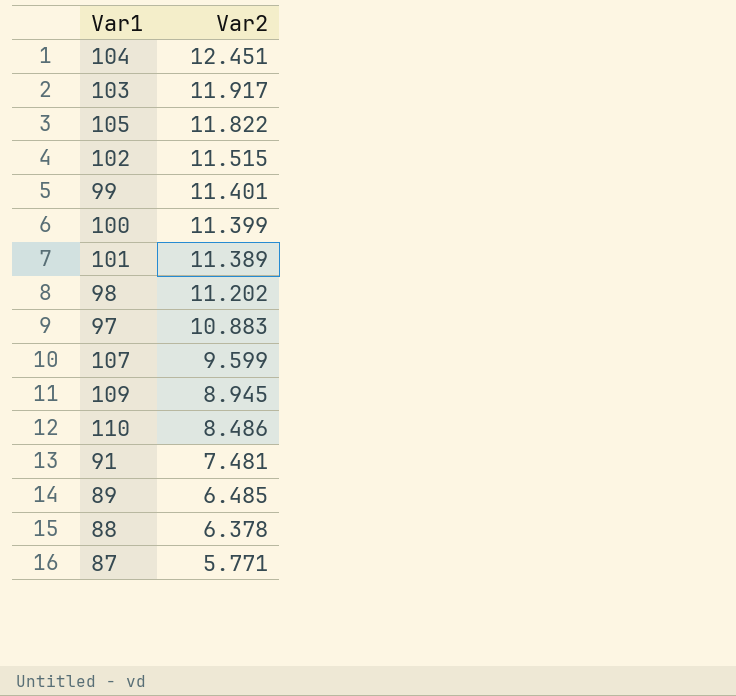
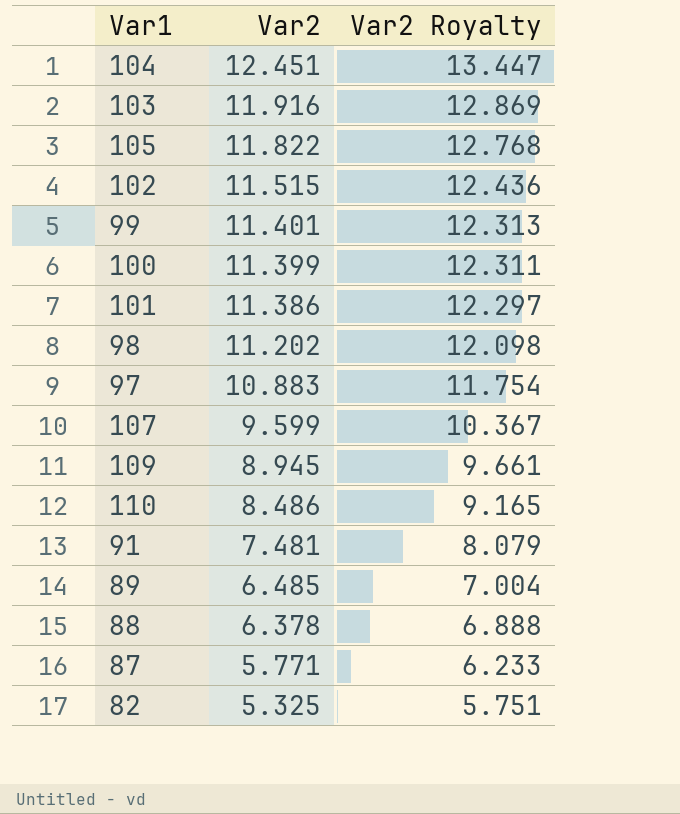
column Var2 Royalty | formula: none -> [Var2] * 1.08
103 | Var2: 11.917 -> 11.916
101 | Var2: 11.389 -> 11.386
row 82: none -> 5.325 | 5.751

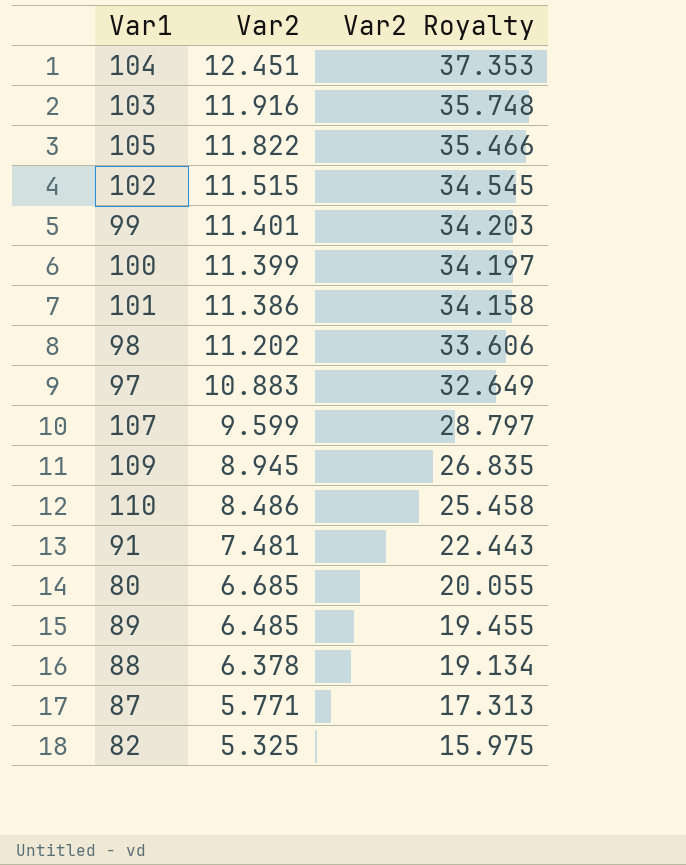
column Var2 Royalty | formula: [Var2] * 1.08 -> [Var2] * 3
row 80: none -> 6.685 | 20.055

